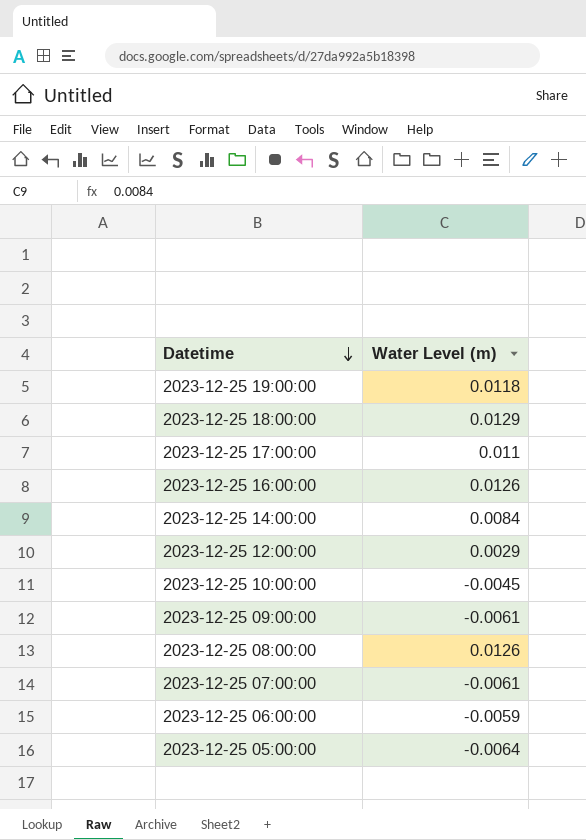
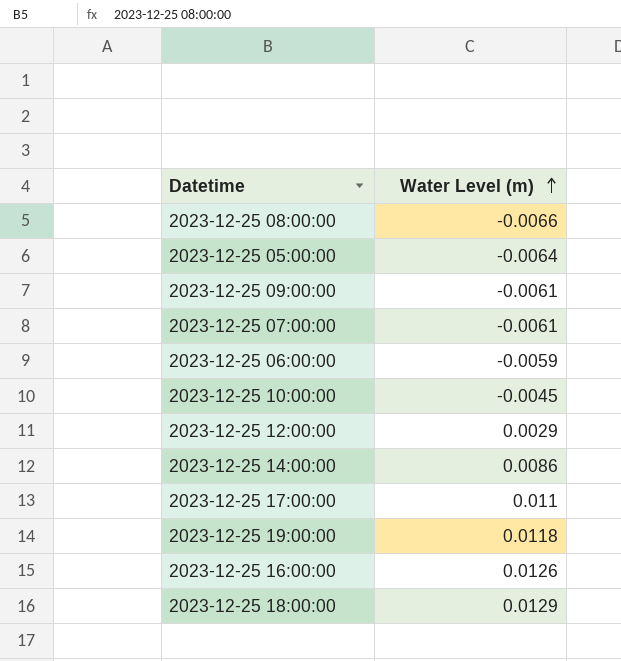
row order: Datetime descending -> Water Level (m) ascending
2023-12-25 08:00:00 | Water Level (m): 0.0126 -> -0.0066
2023-12-25 14:00:00 | Water Level (m): 0.0084 -> 0.0086

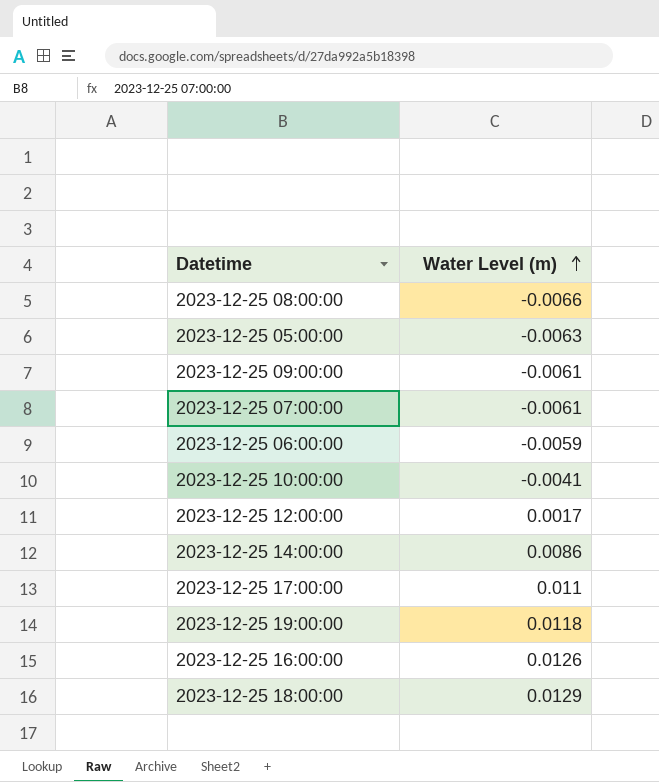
2023-12-25 05:00:00 | Water Level (m): -0.0064 -> -0.0063
2023-12-25 10:00:00 | Water Level (m): -0.0045 -> -0.0041
2023-12-25 12:00:00 | Water Level (m): 0.0029 -> 0.0017

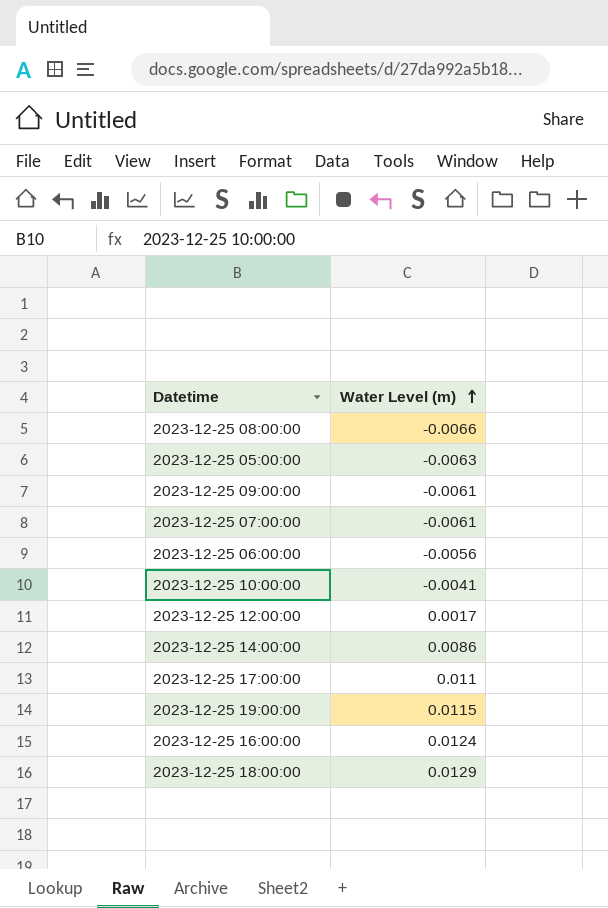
2023-12-25 06:00:00 | Water Level (m): -0.0059 -> -0.0056
2023-12-25 19:00:00 | Water Level (m): 0.0118 -> 0.0115
2023-12-25 16:00:00 | Water Level (m): 0.0126 -> 0.0124

